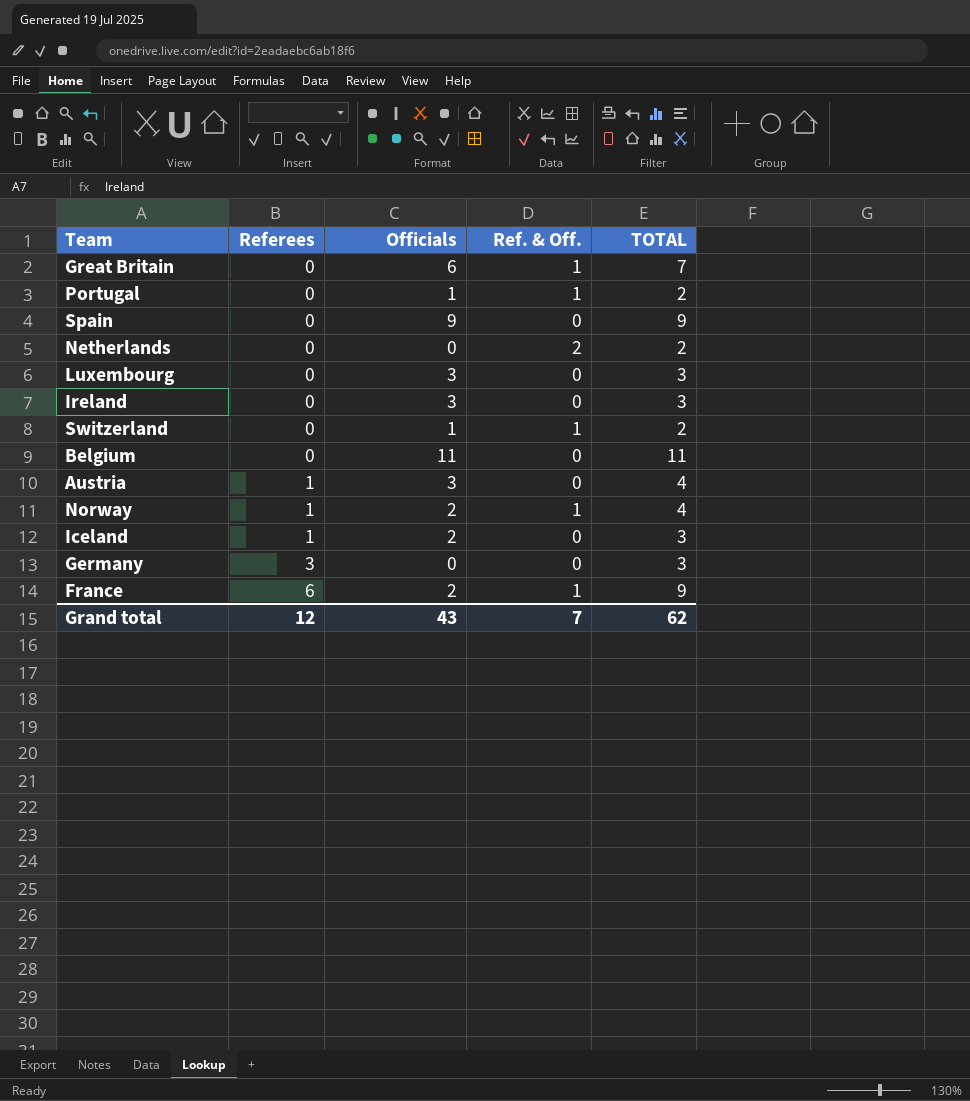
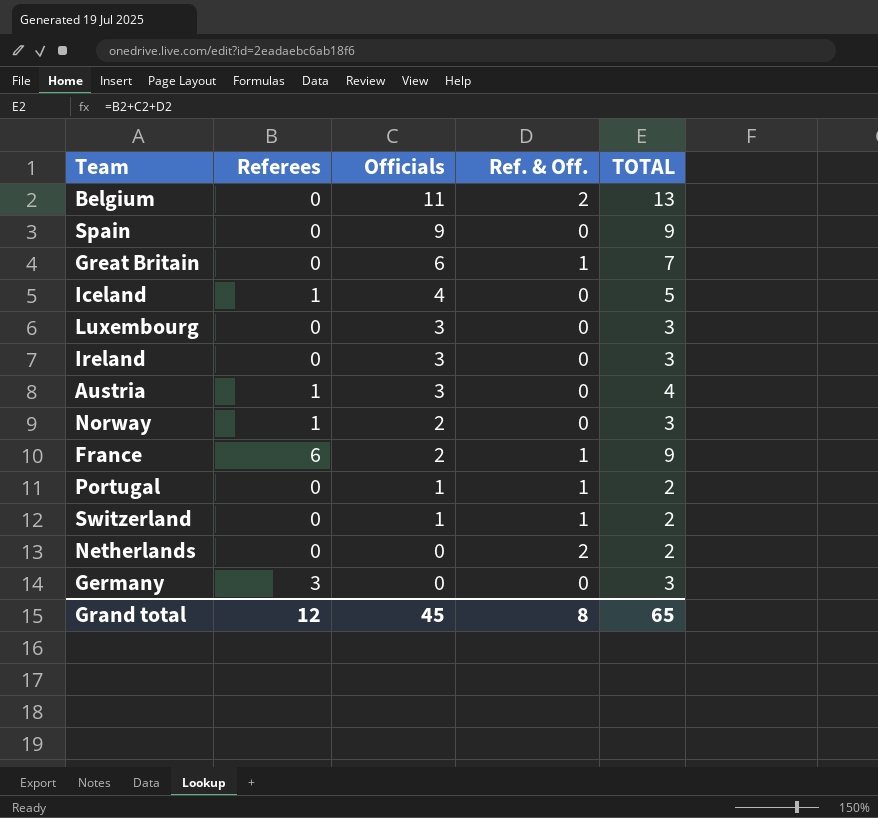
row order: Referees ascending -> Officials descending
Belgium | Ref. & Off.: 0 -> 2
Belgium | TOTAL: 11 -> 13
Iceland | Officials: 2 -> 4
Iceland | TOTAL: 3 -> 5
Norway | Ref. & Off.: 1 -> 0
Norway | TOTAL: 4 -> 3
Grand total | Officials: 43 -> 45
Grand total | Ref. & Off.: 7 -> 8
Grand total | TOTAL: 62 -> 65

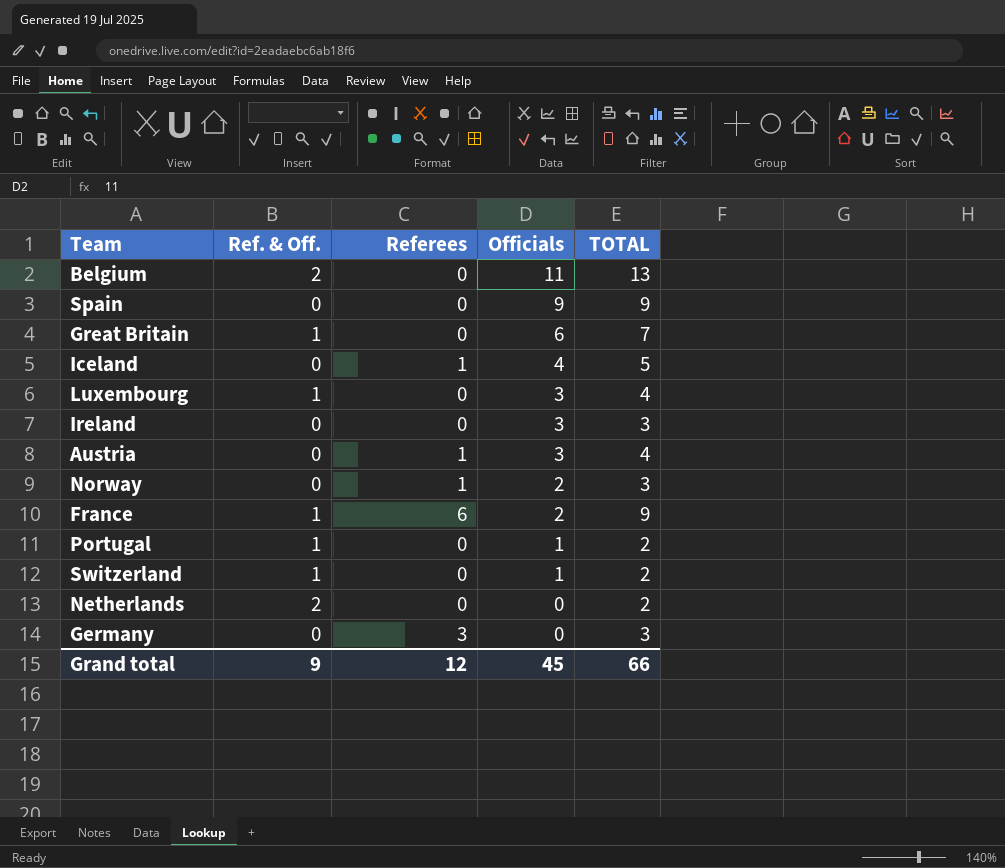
column Ref. & Off. | position: 4 -> 2
Luxembourg | Ref. & Off.: 0 -> 1
Luxembourg | TOTAL: 3 -> 4
Grand total | Ref. & Off.: 8 -> 9
Grand total | TOTAL: 65 -> 66

